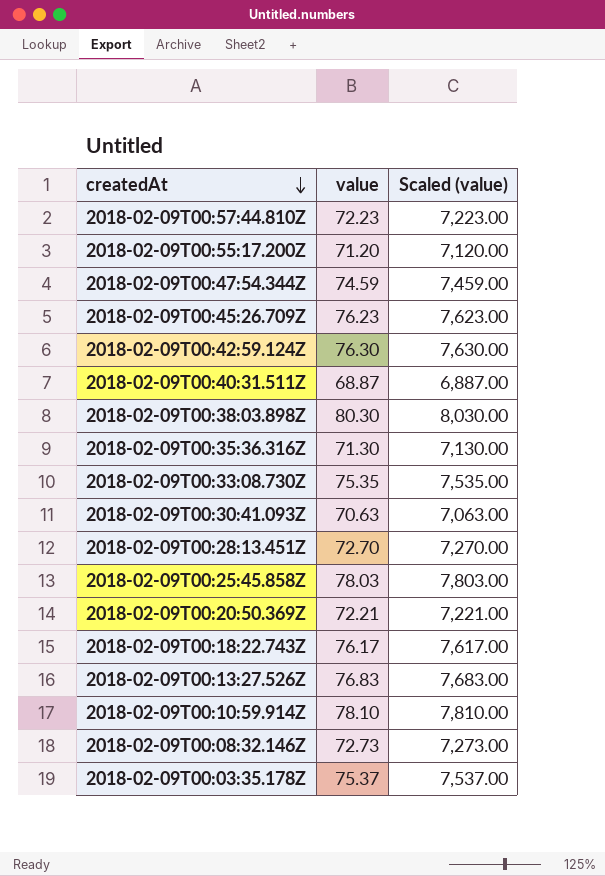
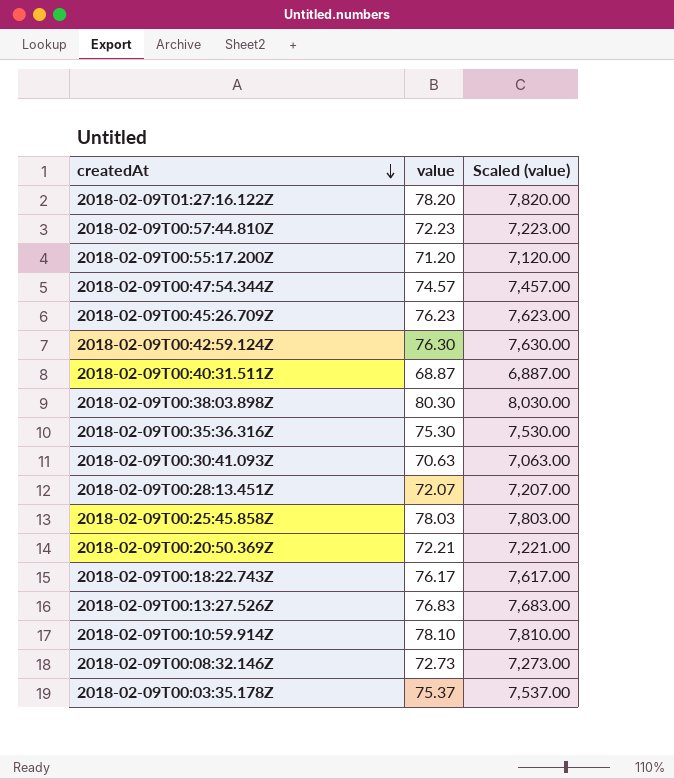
row 2018-02-09T00:33:08.730Z: 75.35 | 7,535.00 -> none
row 2018-02-09T01:27:16.122Z: none -> 78.20 | 7,820.00
2018-02-09T00:47:54.344Z | value: 74.59 -> 74.57
2018-02-09T00:47:54.344Z | Scaled (value): 7,459.00 -> 7,457.00
2018-02-09T00:35:36.316Z | value: 71.30 -> 75.30
2018-02-09T00:35:36.316Z | Scaled (value): 7,130.00 -> 7,530.00
2018-02-09T00:28:13.451Z | value: 72.70 -> 72.07
2018-02-09T00:28:13.451Z | Scaled (value): 7,270.00 -> 7,207.00

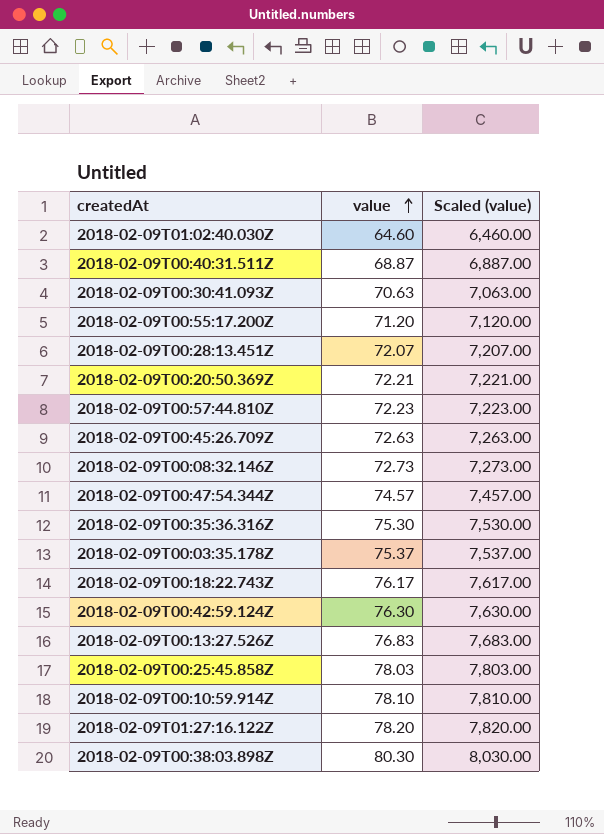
row order: createdAt descending -> value ascending
row 2018-02-09T01:02:40.030Z: none -> 64.60 | 6,460.00
2018-02-09T00:45:26.709Z | value: 76.23 -> 72.63
2018-02-09T00:45:26.709Z | Scaled (value): 7,623.00 -> 7,263.00

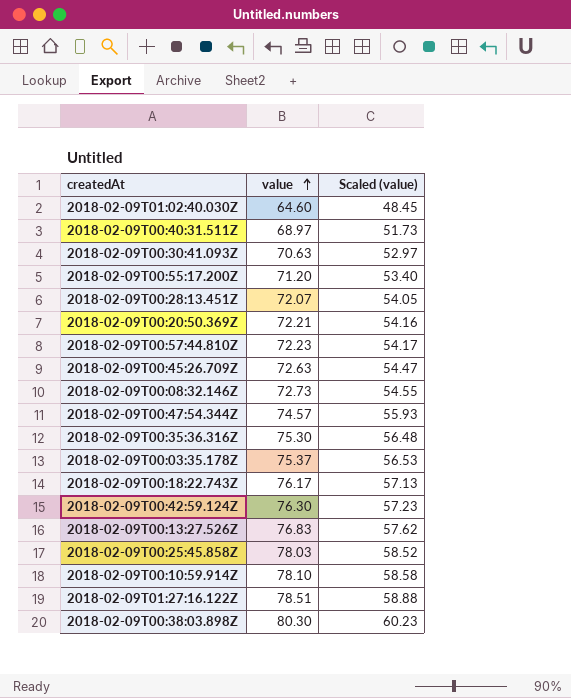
column Scaled (value) | formula: [value] * 100 -> [value] * 0.75
2018-02-09T00:40:31.511Z | value: 68.87 -> 68.97
2018-02-09T01:27:16.122Z | value: 78.20 -> 78.51

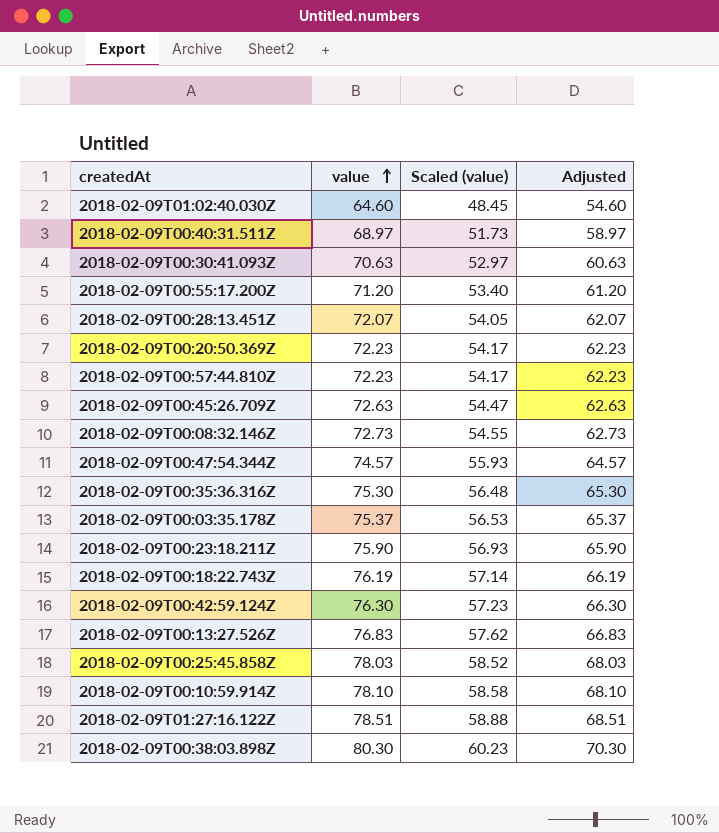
column Adjusted | formula: none -> [value] - 10
2018-02-09T00:20:50.369Z | value: 72.21 -> 72.23
2018-02-09T00:20:50.369Z | Scaled (value): 54.16 -> 54.17
row 2018-02-09T00:23:18.211Z: none -> 75.90 | 56.93 | 65.90
2018-02-09T00:18:22.743Z | value: 76.17 -> 76.19
2018-02-09T00:18:22.743Z | Scaled (value): 57.13 -> 57.14

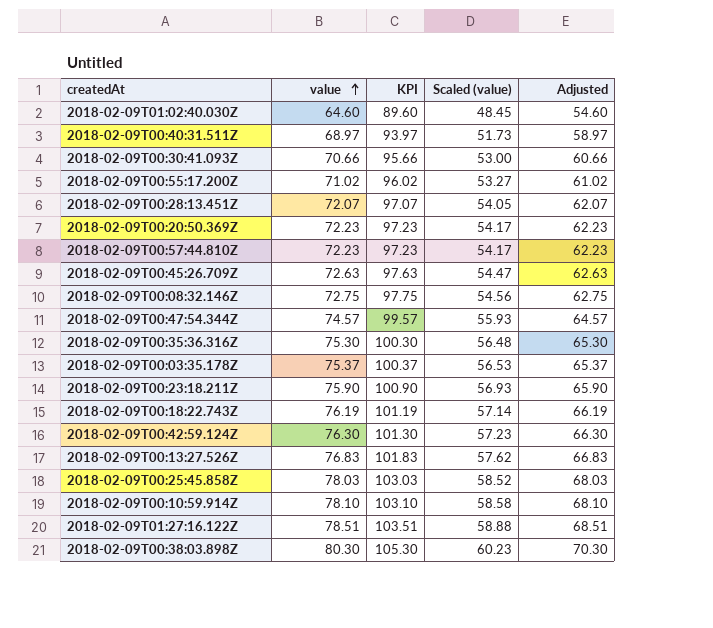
column KPI | formula: none -> [value] + 25
2018-02-09T00:30:41.093Z | value: 70.63 -> 70.66
2018-02-09T00:30:41.093Z | Scaled (value): 52.97 -> 53.00
2018-02-09T00:30:41.093Z | Adjusted: 60.63 -> 60.66
2018-02-09T00:55:17.200Z | value: 71.20 -> 71.02
2018-02-09T00:55:17.200Z | Scaled (value): 53.40 -> 53.27
2018-02-09T00:55:17.200Z | Adjusted: 61.20 -> 61.02
2018-02-09T00:08:32.146Z | value: 72.73 -> 72.75
2018-02-09T00:08:32.146Z | Scaled (value): 54.55 -> 54.56
2018-02-09T00:08:32.146Z | Adjusted: 62.73 -> 62.75

